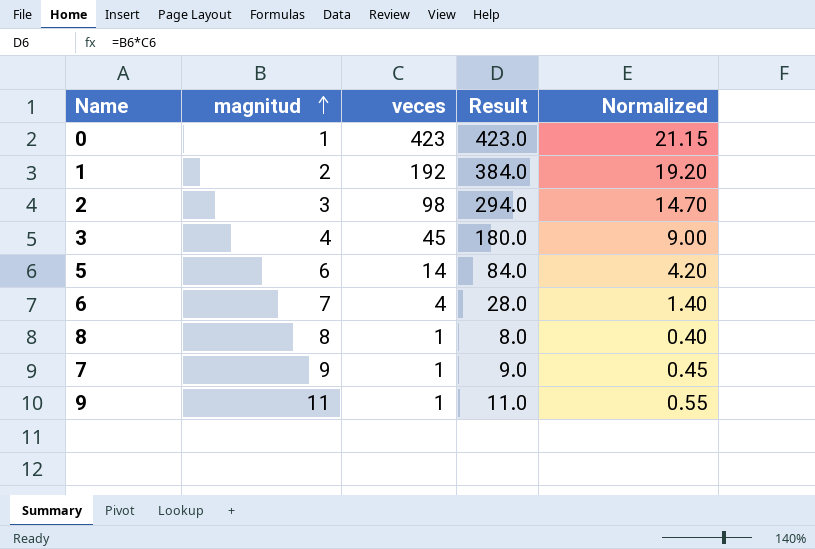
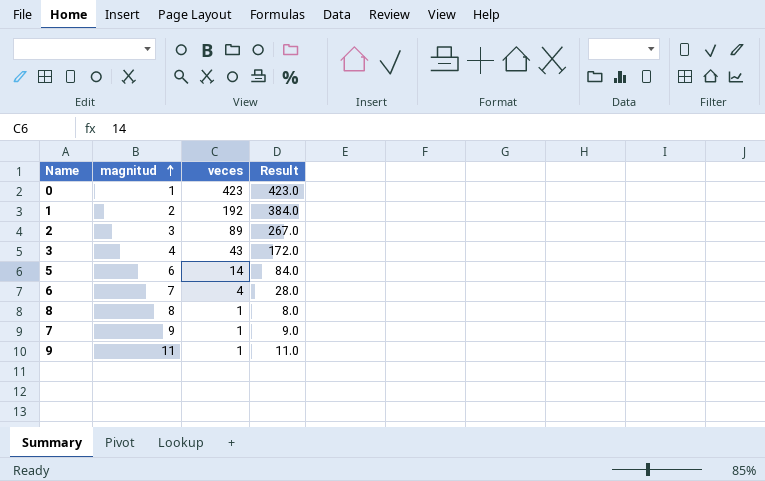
column Normalized | formula: [Result] * 0.05 -> none
2 | veces: 98 -> 89
2 | Result: 294.0 -> 267.0
3 | veces: 45 -> 43
3 | Result: 180.0 -> 172.0

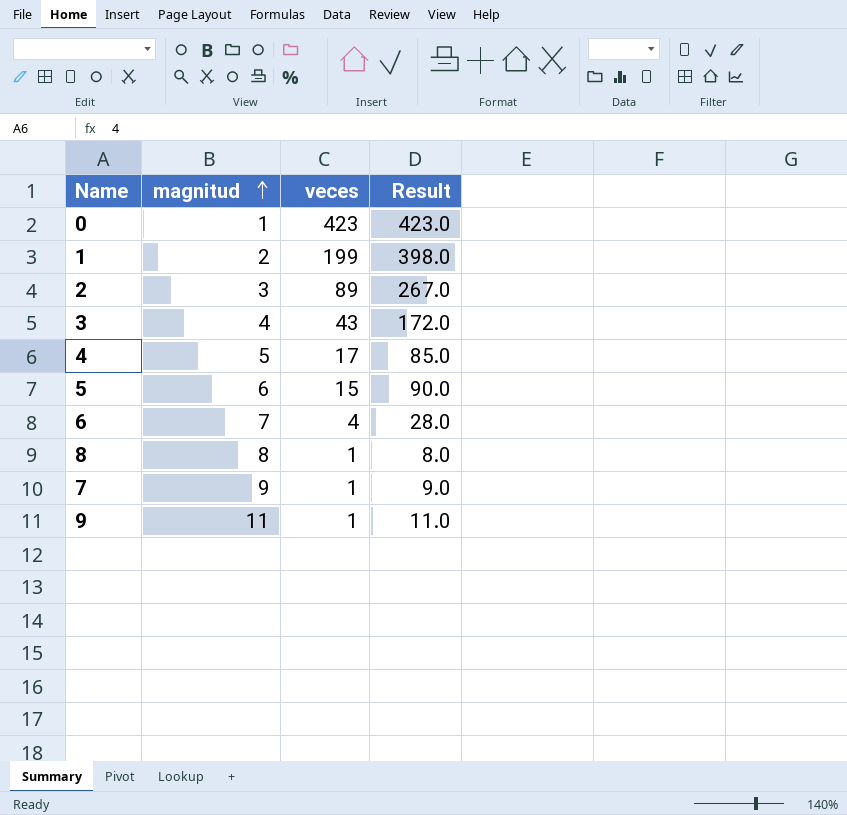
1 | veces: 192 -> 199
1 | Result: 384.0 -> 398.0
row 4: none -> 5 | 17 | 85.0
5 | veces: 14 -> 15
5 | Result: 84.0 -> 90.0

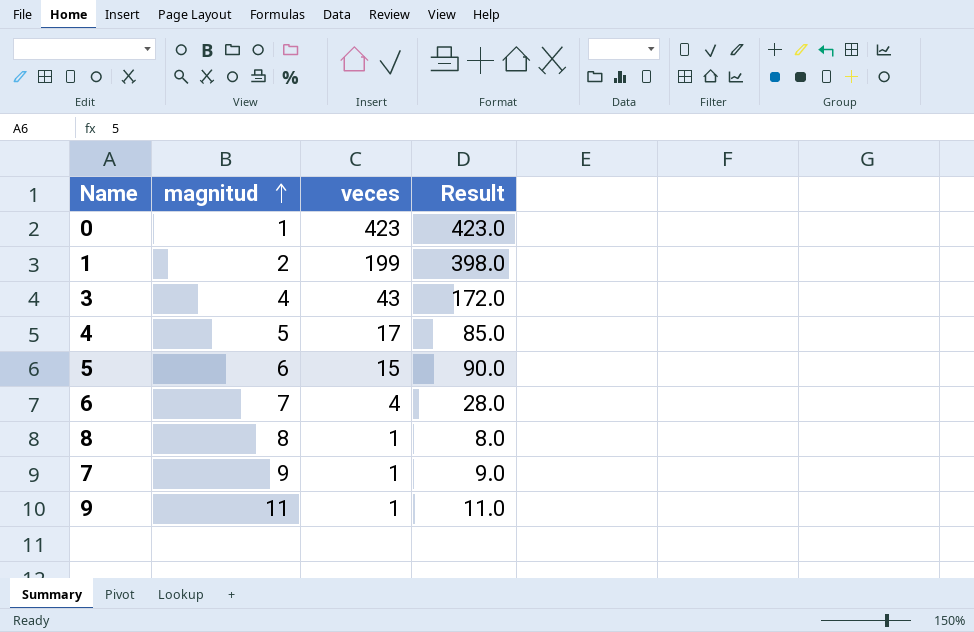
row 2: 3 | 89 | 267.0 -> none

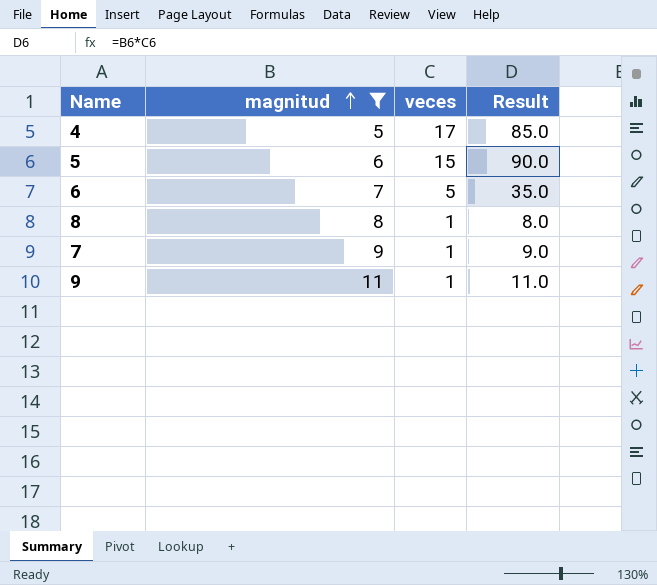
filter: none -> magnitud >= 5
6 | veces: 4 -> 5
6 | Result: 28.0 -> 35.0

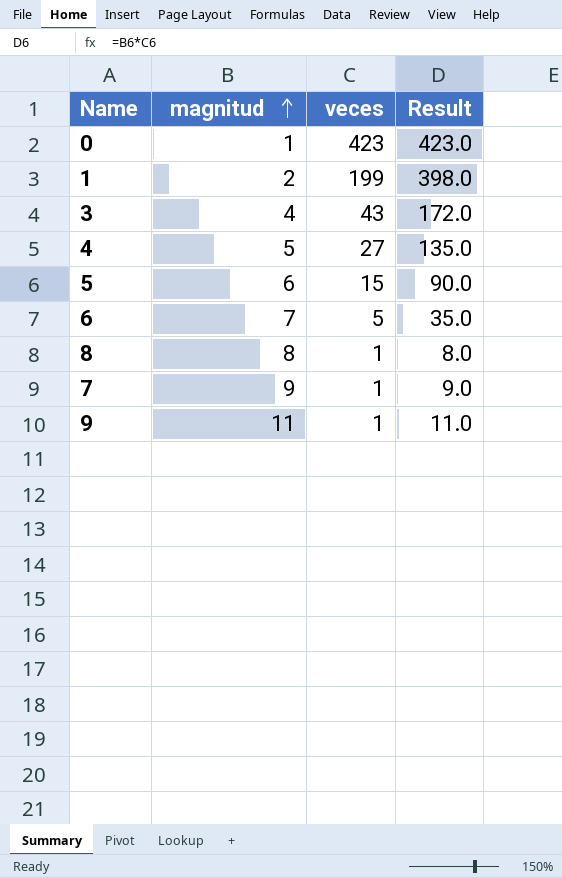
filter: magnitud >= 5 -> none
4 | veces: 17 -> 27
4 | Result: 85.0 -> 135.0

